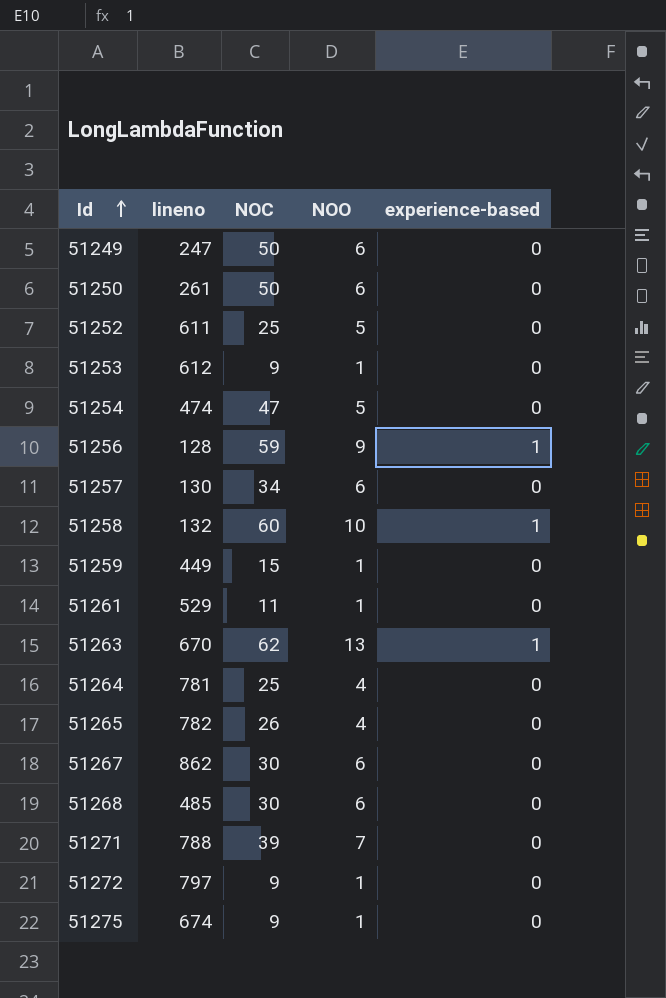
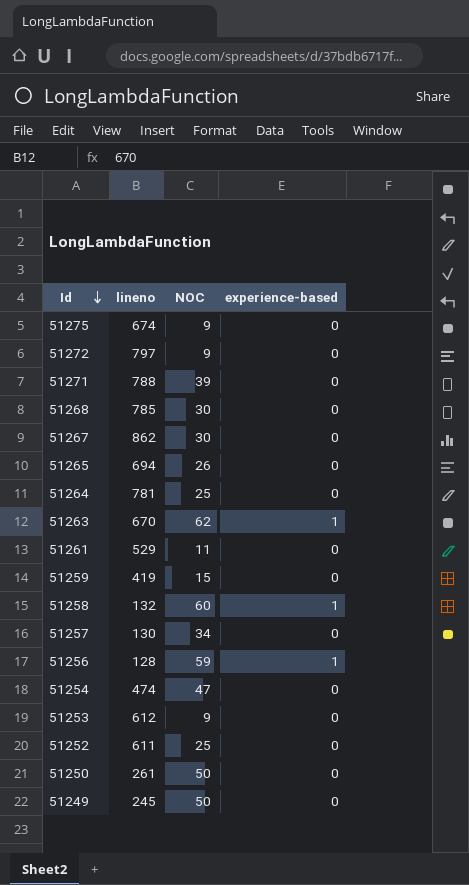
row order: Id ascending -> Id descending
column NOO | position: 4 -> none
51268 | lineno: 485 -> 785
51265 | lineno: 782 -> 694
51259 | lineno: 449 -> 419
51249 | lineno: 247 -> 245

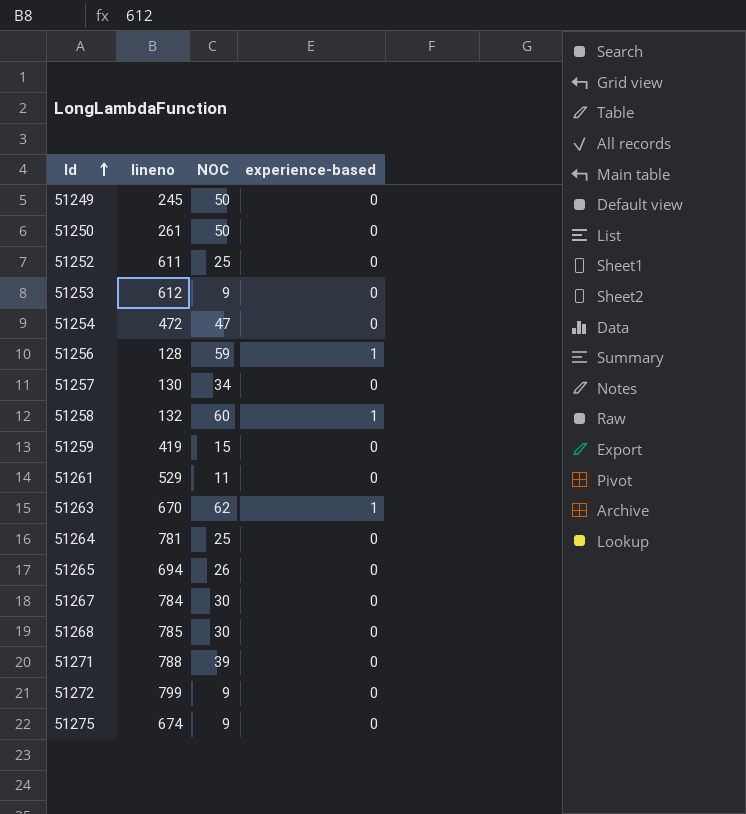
row order: Id descending -> Id ascending
51254 | lineno: 474 -> 472
51267 | lineno: 862 -> 784
51272 | lineno: 797 -> 799

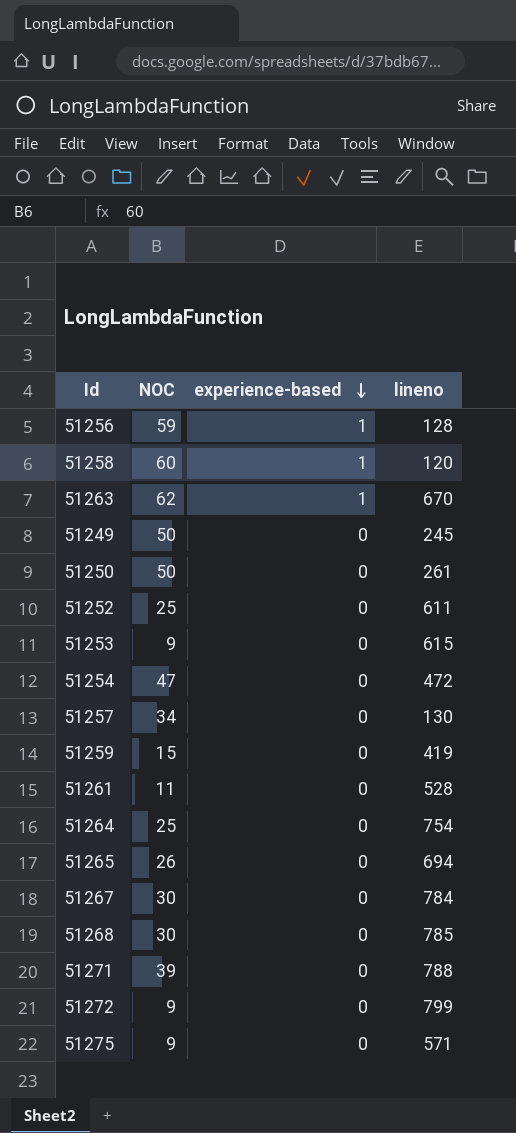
row order: Id ascending -> experience-based descending
column lineno | position: 2 -> 4
51258 | lineno: 132 -> 120
51253 | lineno: 612 -> 615
51261 | lineno: 529 -> 528
51264 | lineno: 781 -> 754
51275 | lineno: 674 -> 571

